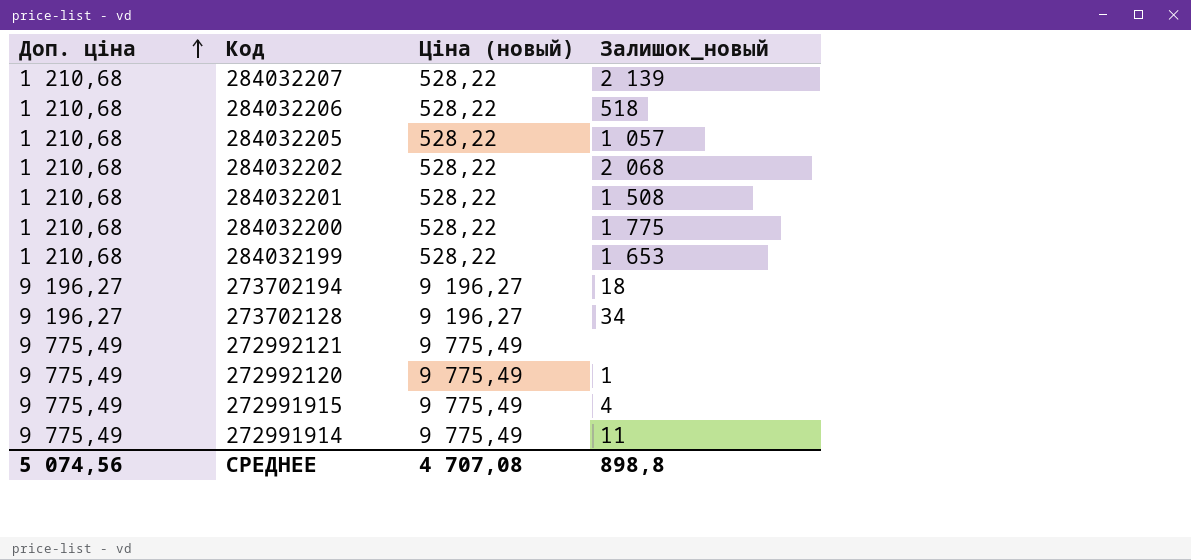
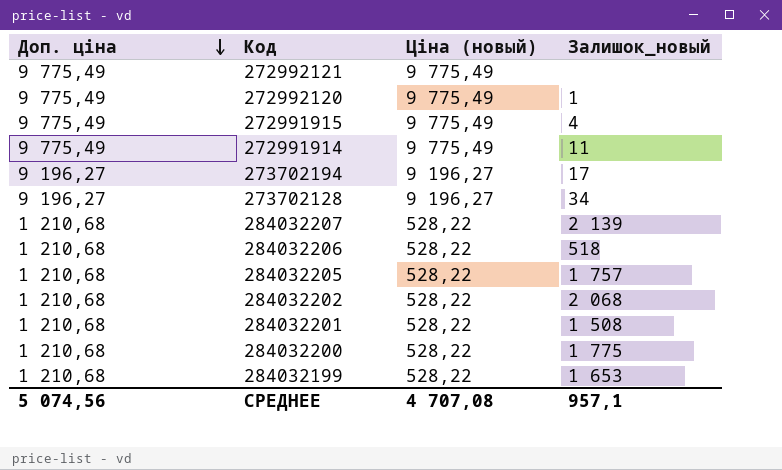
row order: Доп. ціна ascending -> Доп. ціна descending
273702194 | Залишок_новый: 18 -> 17
284032205 | Залишок_новый: 1 057 -> 1 757
СРЕДНЕЕ | Залишок_новый: 898,8 -> 957,1

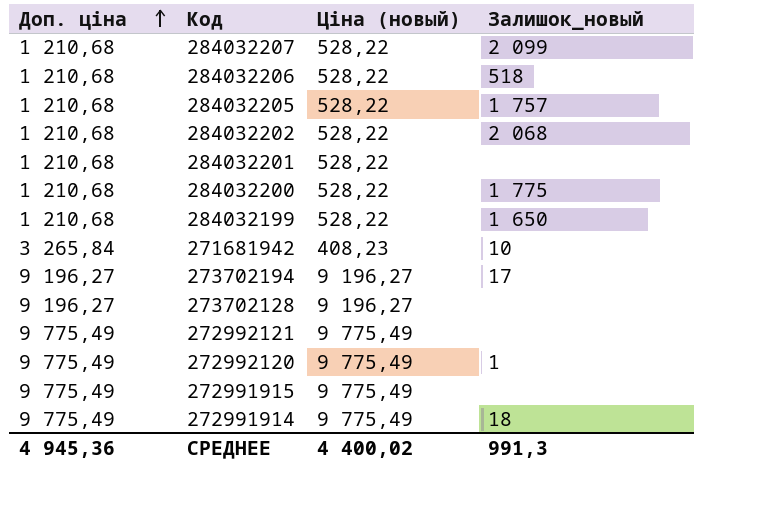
row order: Доп. ціна descending -> Доп. ціна ascending
284032207 | Залишок_новый: 2 139 -> 2 099
284032201 | Залишок_новый: 1 508 -> none
284032199 | Залишок_новый: 1 653 -> 1 650
row 271681942: none -> 3 265,84 | 408,23 | 10
273702128 | Залишок_новый: 34 -> none
272991915 | Залишок_новый: 4 -> none
272991914 | Залишок_новый: 11 -> 18
СРЕДНЕЕ | Доп. ціна: 5 074,56 -> 4 945,36
СРЕДНЕЕ | Ціна (новый): 4 707,08 -> 4 400,02
СРЕДНЕЕ | Залишок_новый: 957,1 -> 991,3

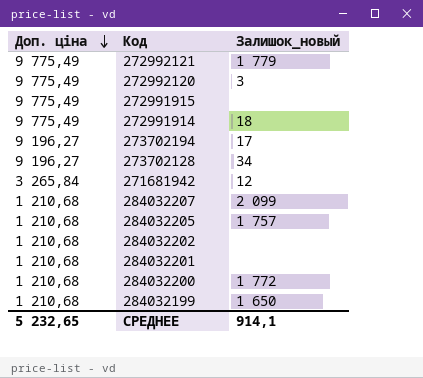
row order: Доп. ціна ascending -> Доп. ціна descending
column Ціна (новый) | position: 3 -> none
row 284032206: 1 210,68 | 528,22 | 518 -> none
272992121 | Залишок_новый: none -> 1 779
272992120 | Залишок_новый: 1 -> 3
273702128 | Залишок_новый: none -> 34
271681942 | Залишок_новый: 10 -> 12
284032202 | Залишок_новый: 2 068 -> none
284032200 | Залишок_новый: 1 775 -> 1 772
СРЕДНЕЕ | Доп. ціна: 4 945,36 -> 5 232,65
СРЕДНЕЕ | Залишок_новый: 991,3 -> 914,1

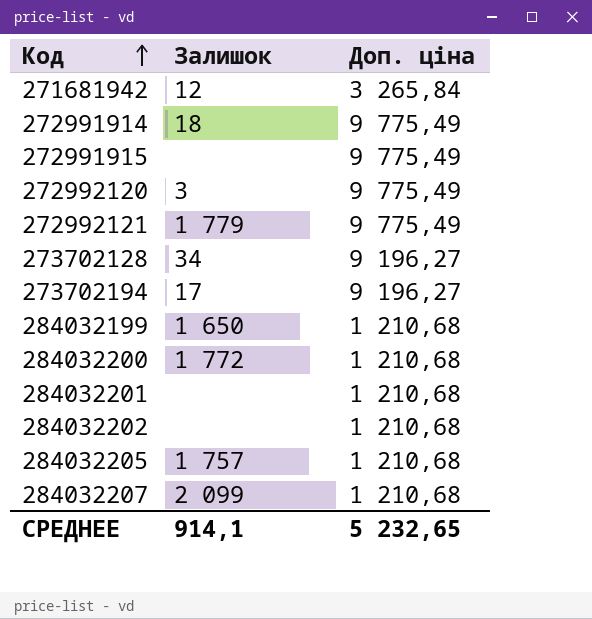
row order: Доп. ціна descending -> Код ascending
column name: Залишок_новый -> Залишок
column Доп. ціна | position: 1 -> 3

